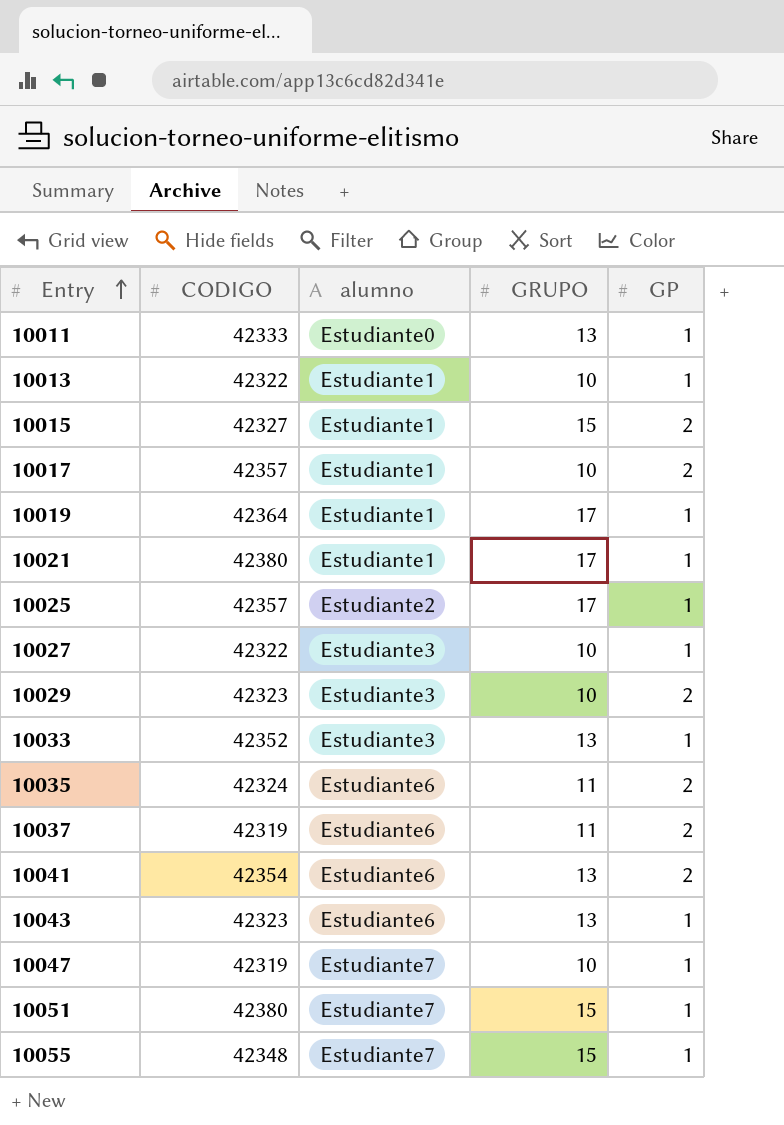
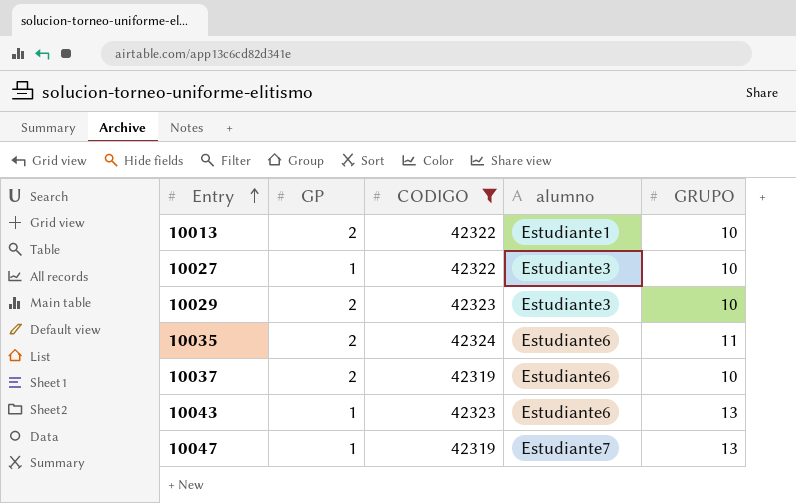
filter: none -> CODIGO <= 42324
column GP | position: 5 -> 2
10013 | GP: 1 -> 2
10037 | GRUPO: 11 -> 10
10047 | GRUPO: 10 -> 13

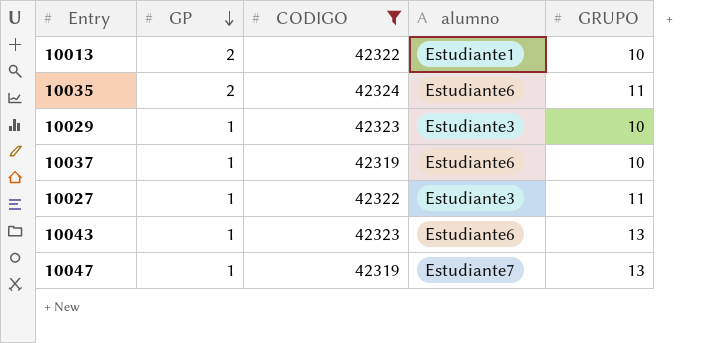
row order: Entry ascending -> GP descending
10029 | GP: 2 -> 1
10037 | GP: 2 -> 1
10027 | GRUPO: 10 -> 11

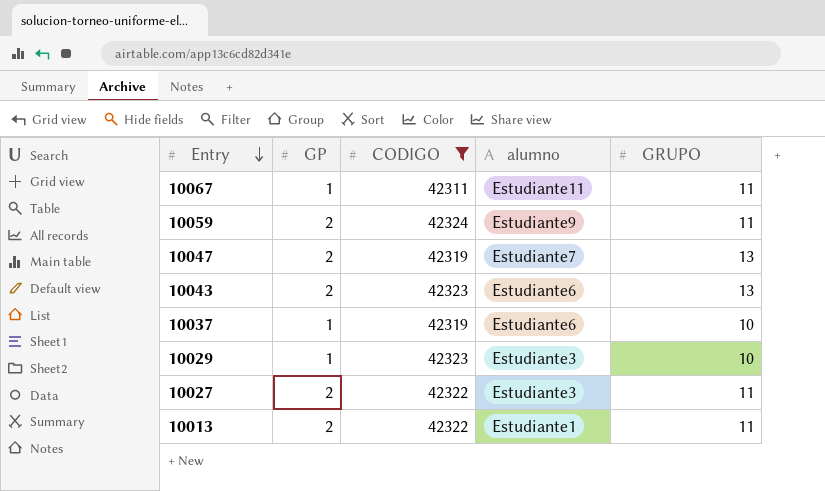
row order: GP descending -> Entry descending
row 10035: 2 | 42324 | Estudiante6 | 11 -> none
row 10067: none -> 1 | 42311 | Estudiante11 | 11
row 10059: none -> 2 | 42324 | Estudiante9 | 11
10047 | GP: 1 -> 2
10043 | GP: 1 -> 2
10027 | GP: 1 -> 2
10013 | GRUPO: 10 -> 11

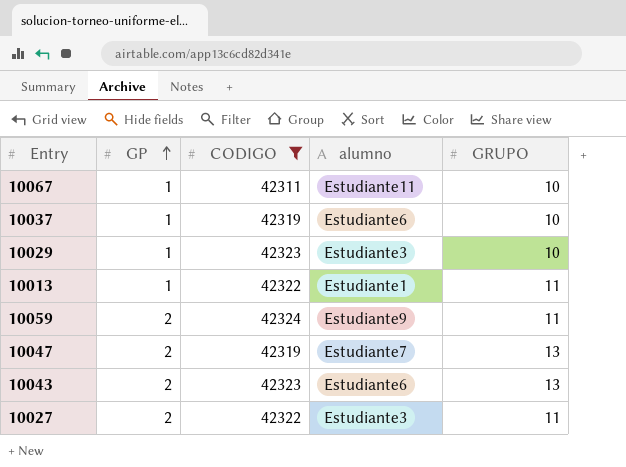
row order: Entry descending -> GP ascending
10067 | GRUPO: 11 -> 10
10013 | GP: 2 -> 1

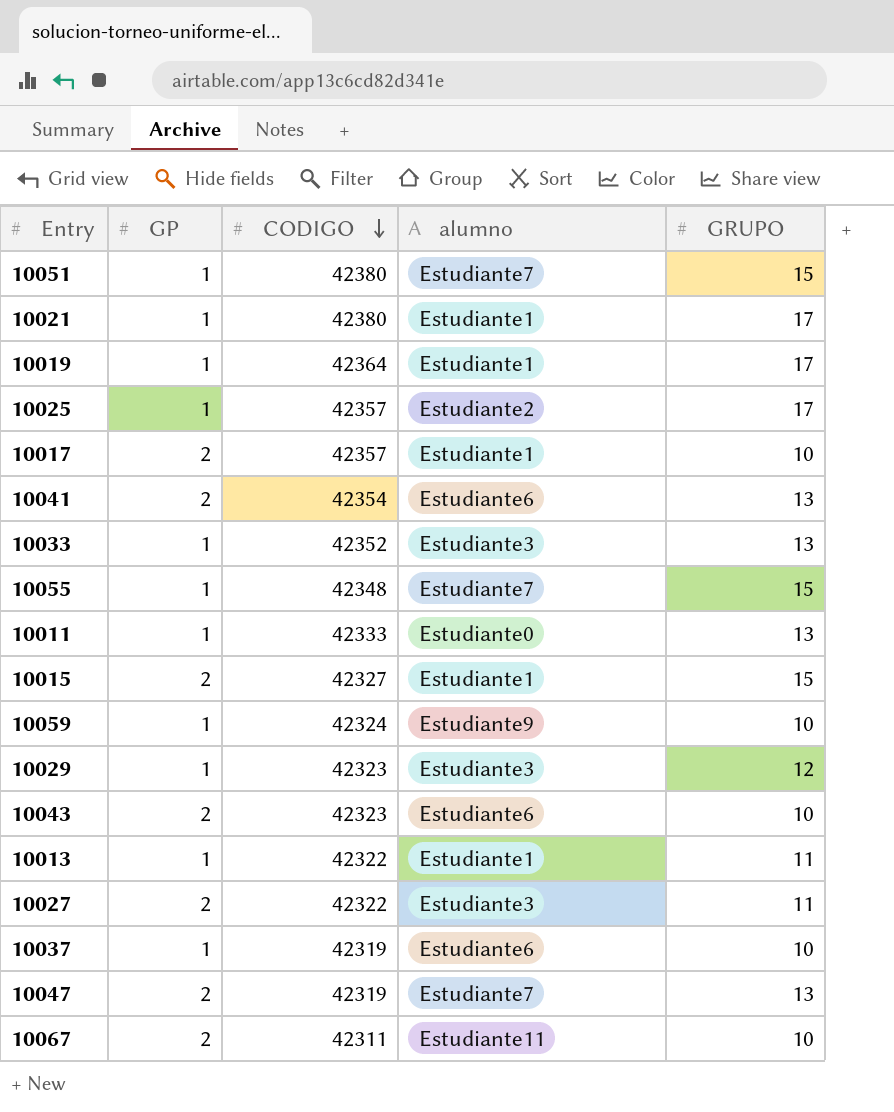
filter: CODIGO <= 42324 -> none
row order: GP ascending -> CODIGO descending
10059 | GP: 2 -> 1
10059 | GRUPO: 11 -> 10
10029 | GRUPO: 10 -> 12
10043 | GRUPO: 13 -> 10
10067 | GP: 1 -> 2

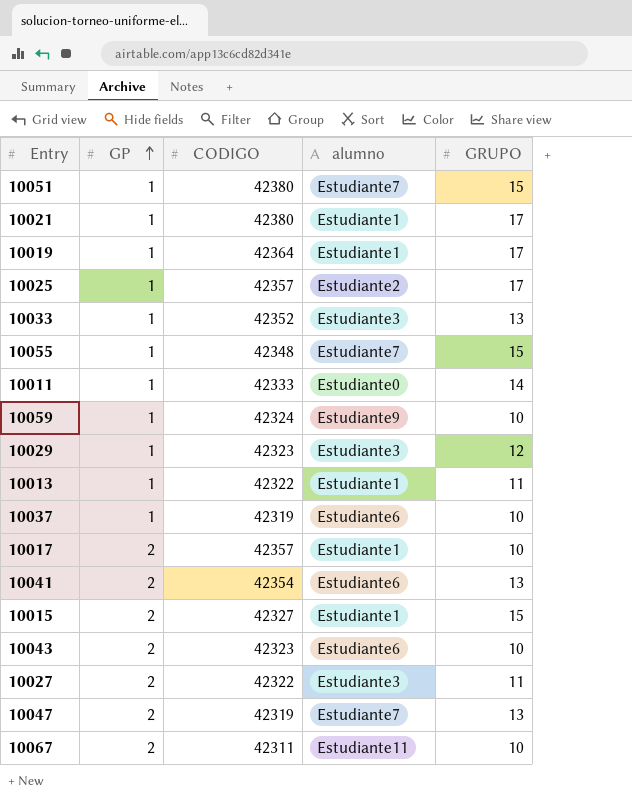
row order: CODIGO descending -> GP ascending
10011 | GRUPO: 13 -> 14

